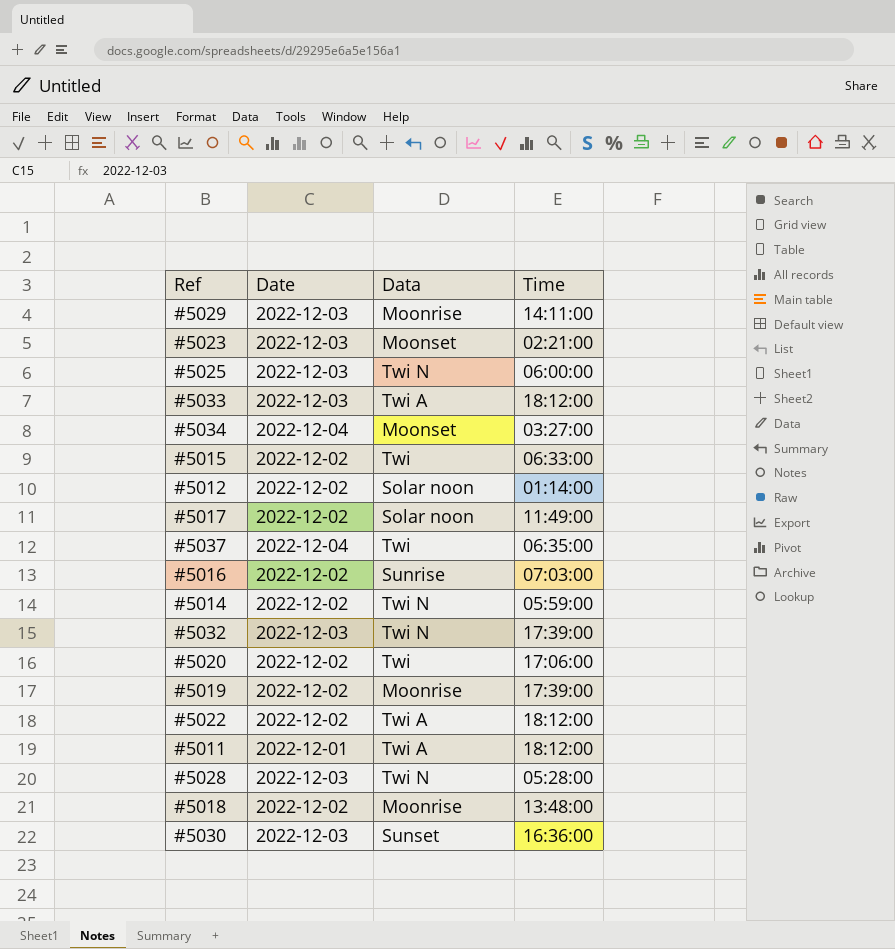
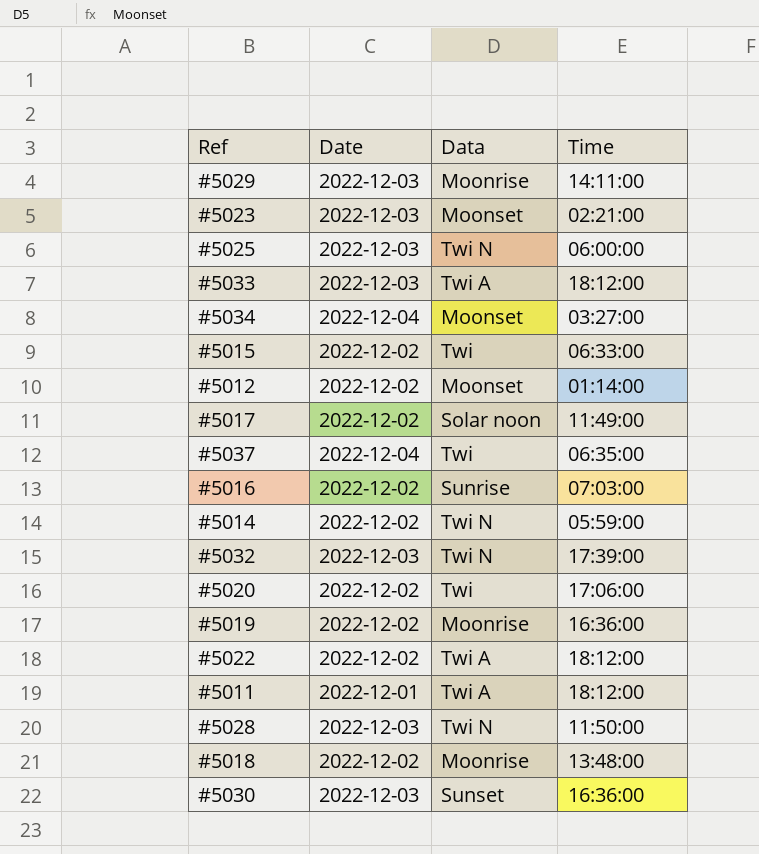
#5012 | Data: Solar noon -> Moonset
#5019 | Time: 17:39:00 -> 16:36:00
#5028 | Time: 05:28:00 -> 11:50:00

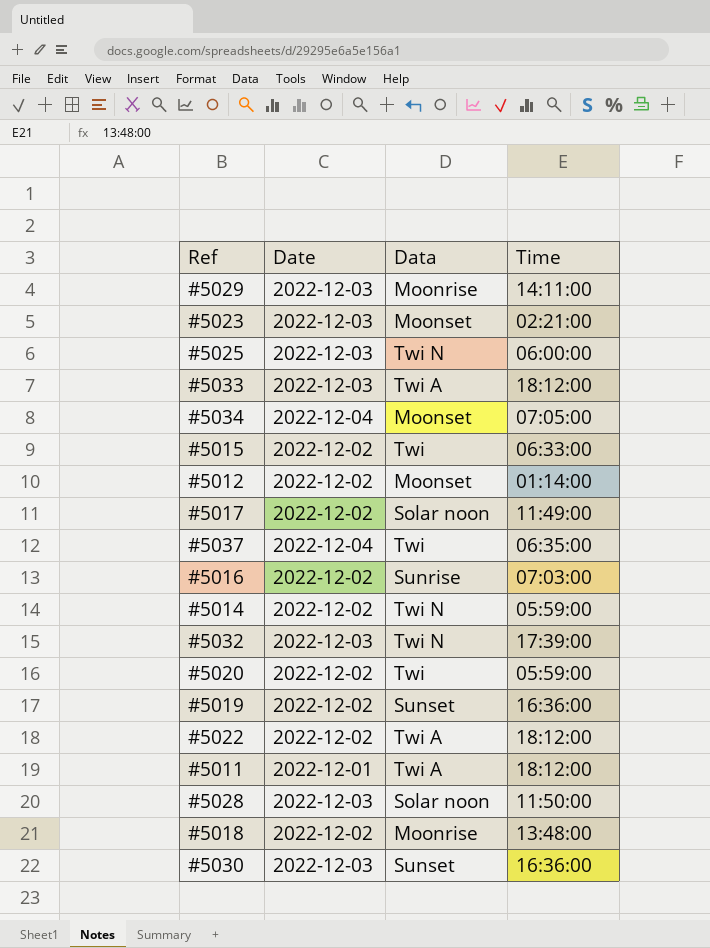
#5034 | Time: 03:27:00 -> 07:05:00
#5020 | Time: 17:06:00 -> 05:59:00
#5019 | Data: Moonrise -> Sunset
#5028 | Data: Twi N -> Solar noon

